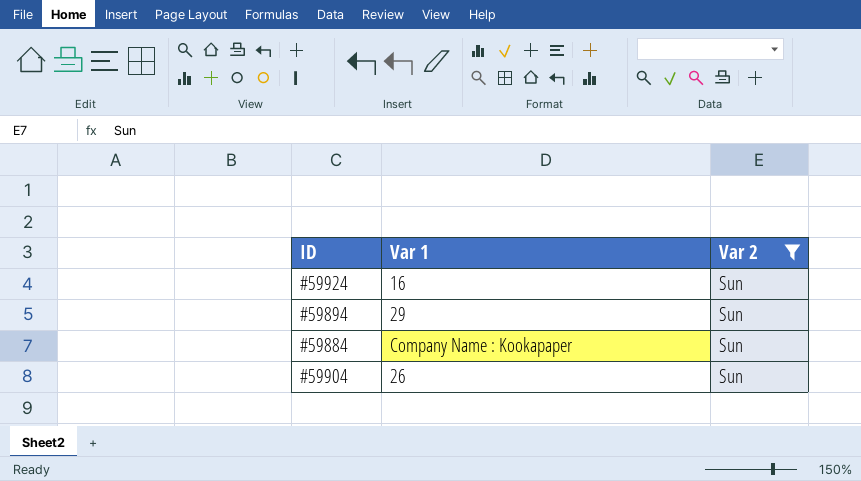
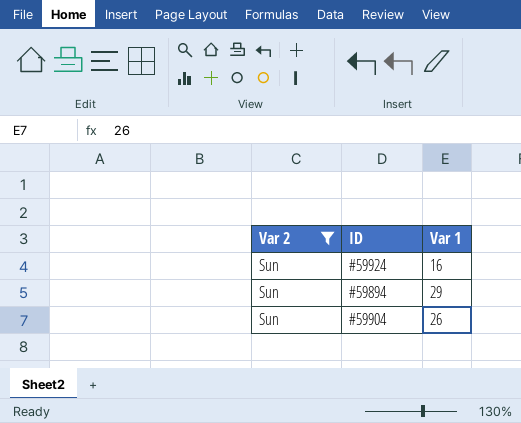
column Var 2 | position: 3 -> 1
row #59884: Company Name : Kookapaper | Sun -> none

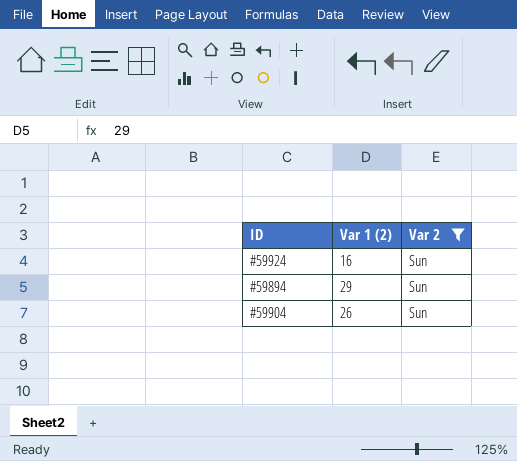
column name: Var 1 -> Var 1 (2)
column Var 2 | position: 1 -> 3

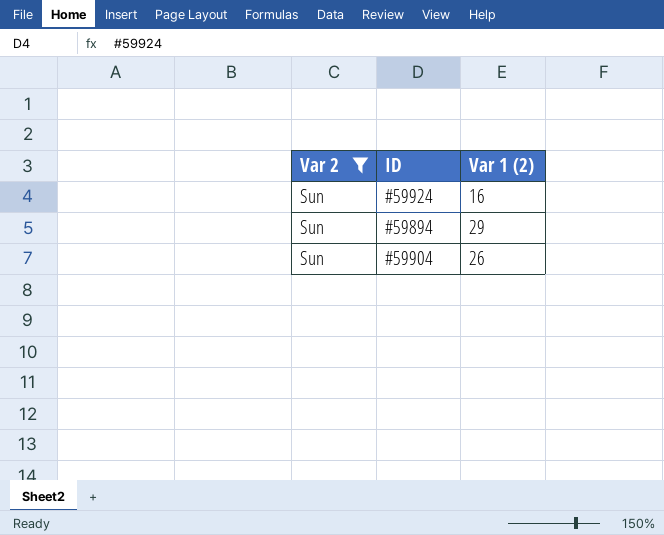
column Var 2 | position: 3 -> 1

